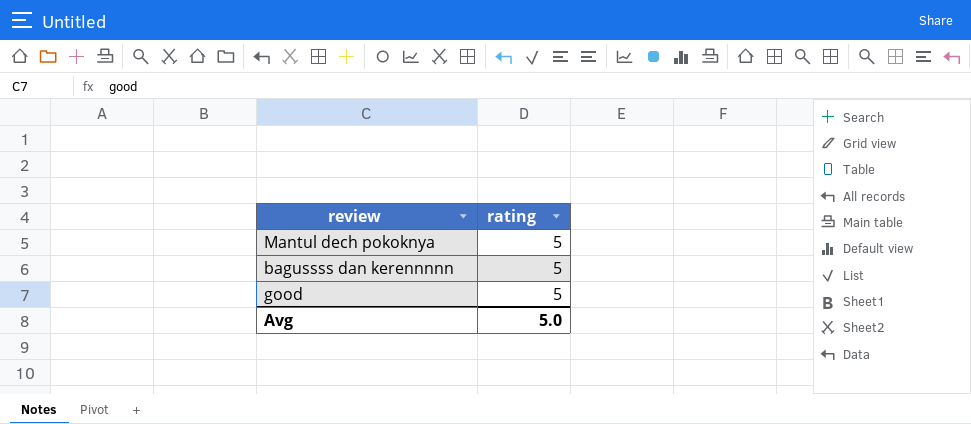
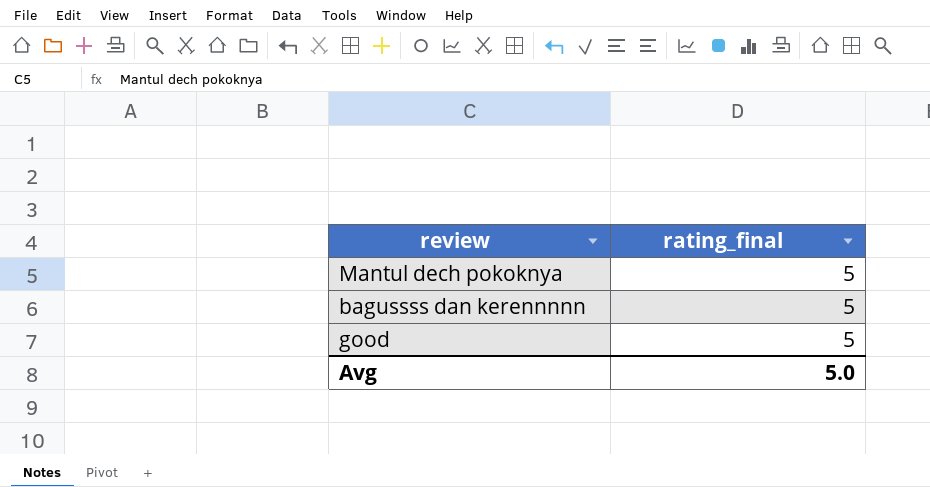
column name: rating -> rating_final

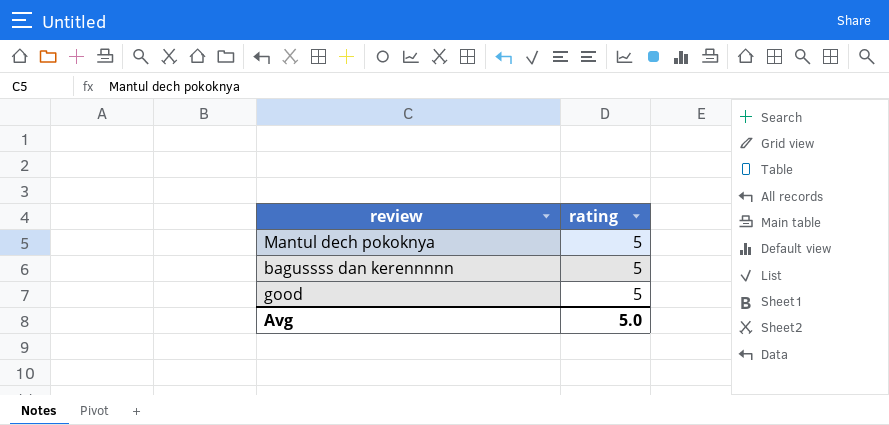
column name: rating_final -> rating

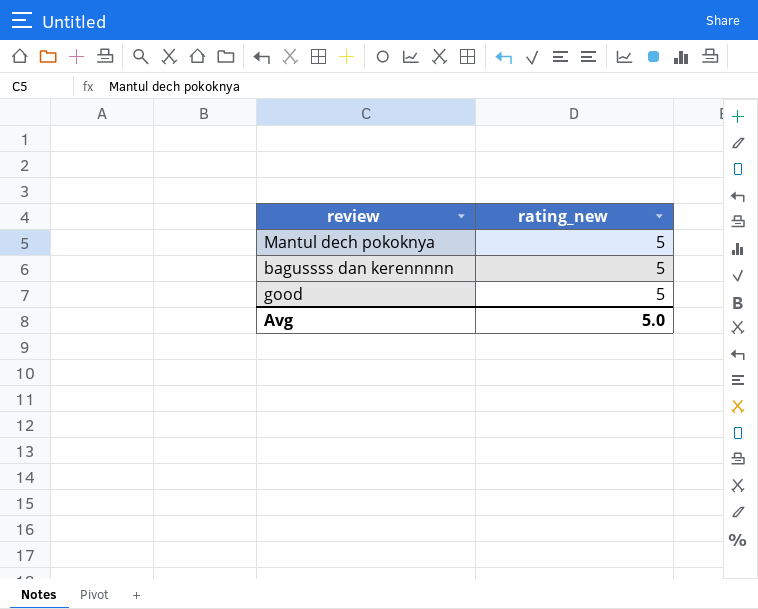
column name: rating -> rating_new

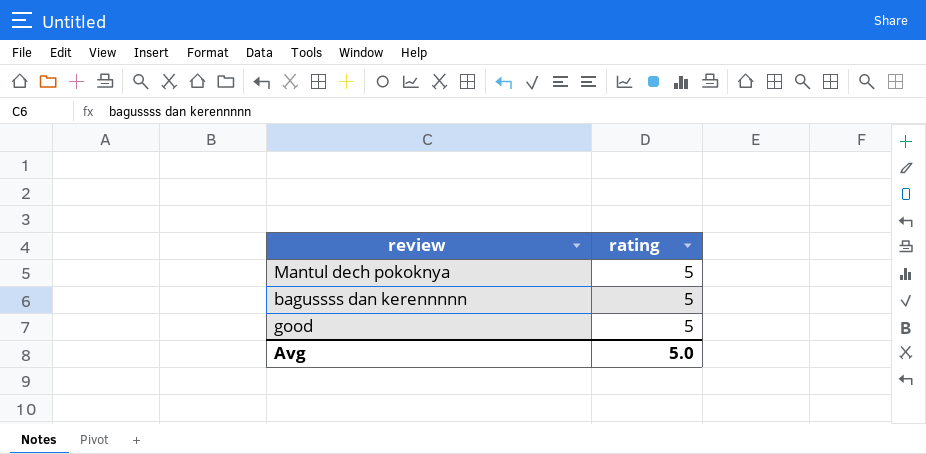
column name: rating_new -> rating

